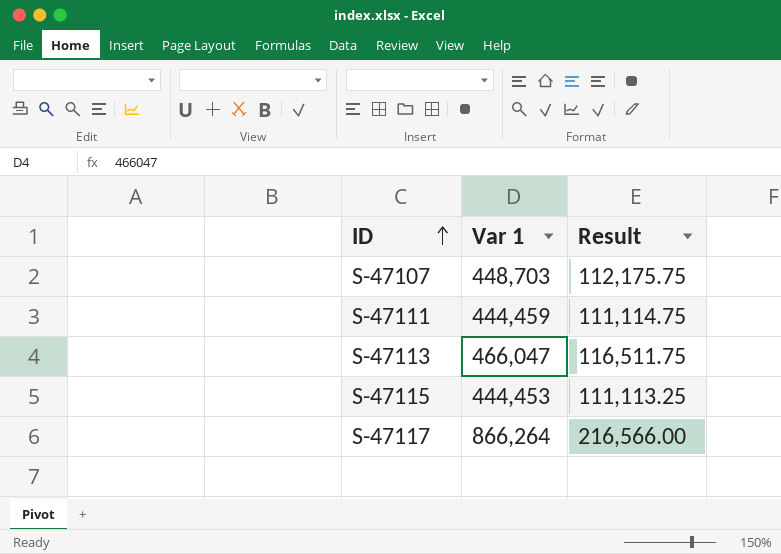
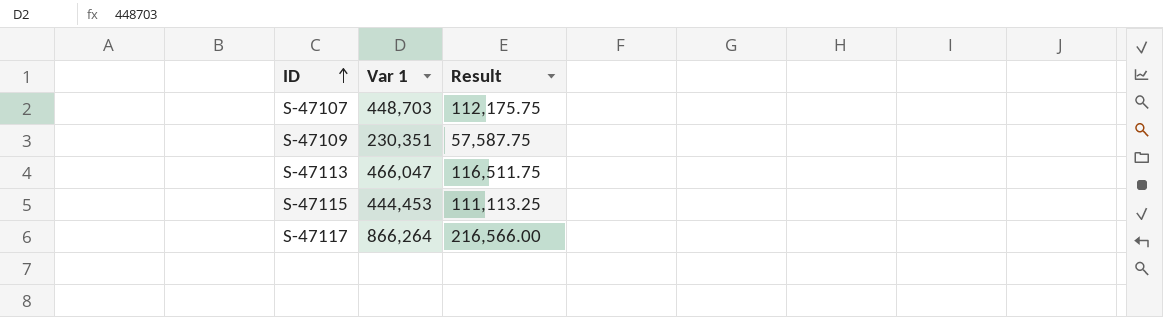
row S-47111: 444,459 | 111,114.75 -> none
row S-47109: none -> 230,351 | 57,587.75

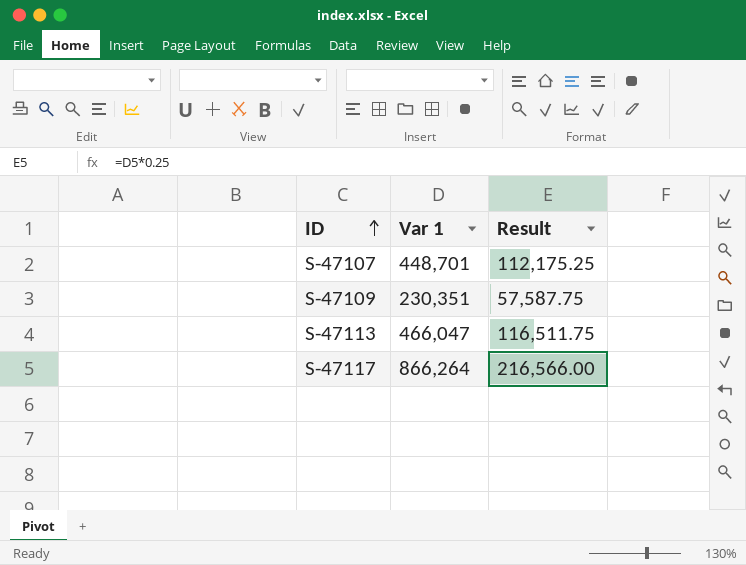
row S-47115: 444,453 | 111,113.25 -> none
S-47107 | Var 1: 448,703 -> 448,701
S-47107 | Result: 112,175.75 -> 112,175.25

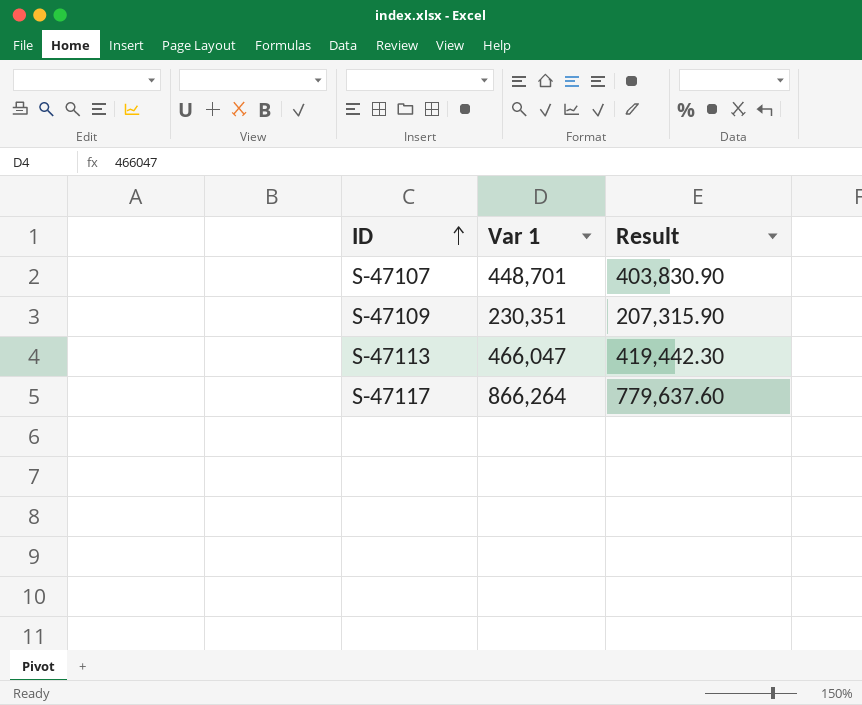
column Result | formula: [Var 1] * 0.25 -> [Var 1] * 0.9

